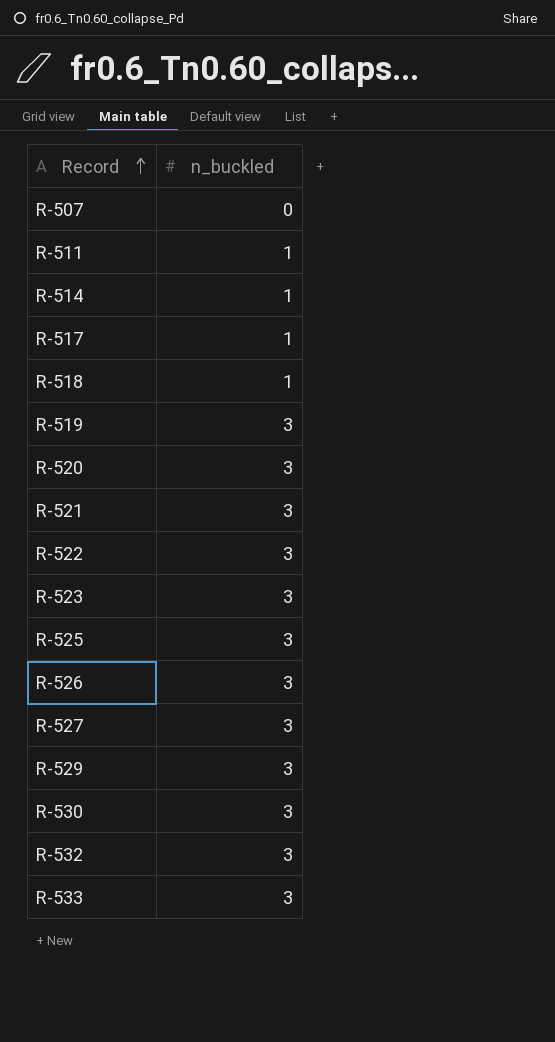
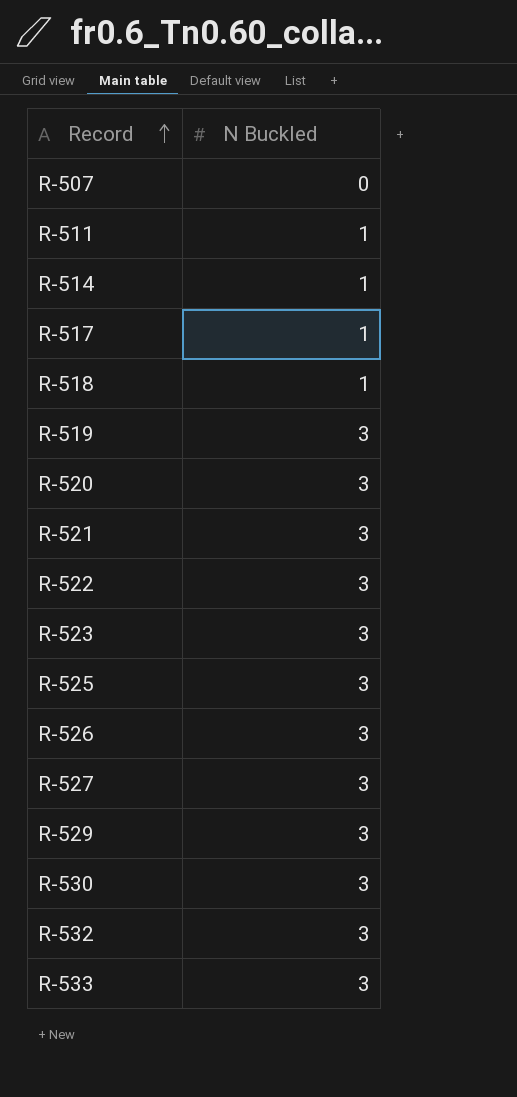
column name: n_buckled -> N Buckled

